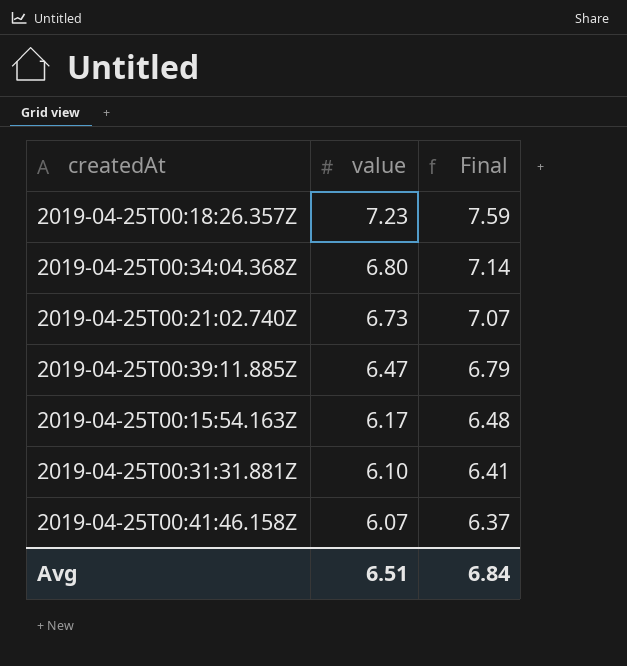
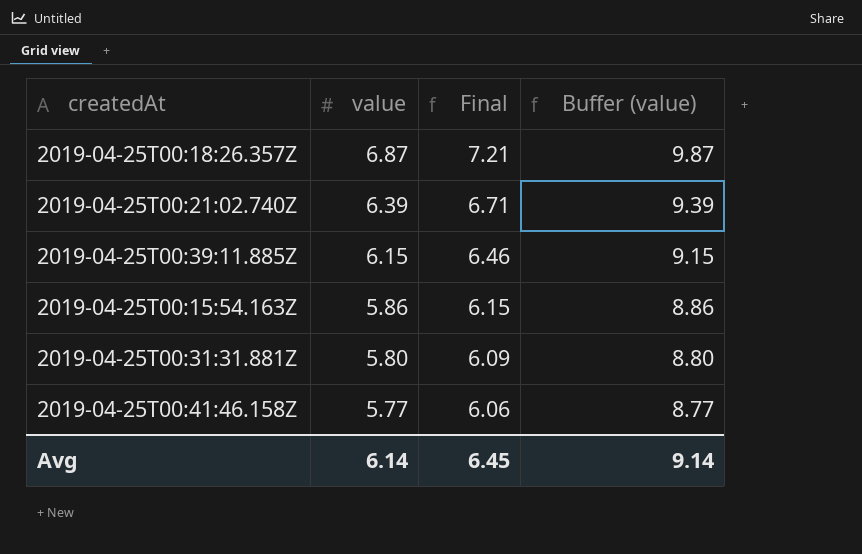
column Buffer (value) | formula: none -> [value] + 3
row 2019-04-25T00:34:04.368Z: 6.80 | 7.14 -> none
2019-04-25T00:18:26.357Z | value: 7.23 -> 6.87
2019-04-25T00:18:26.357Z | Final: 7.59 -> 7.21
2019-04-25T00:21:02.740Z | value: 6.73 -> 6.39
2019-04-25T00:21:02.740Z | Final: 7.07 -> 6.71
2019-04-25T00:39:11.885Z | value: 6.47 -> 6.15
2019-04-25T00:39:11.885Z | Final: 6.79 -> 6.46
2019-04-25T00:15:54.163Z | value: 6.17 -> 5.86
2019-04-25T00:15:54.163Z | Final: 6.48 -> 6.15
2019-04-25T00:31:31.881Z | value: 6.10 -> 5.80
2019-04-25T00:31:31.881Z | Final: 6.41 -> 6.09
2019-04-25T00:41:46.158Z | value: 6.07 -> 5.77
2019-04-25T00:41:46.158Z | Final: 6.37 -> 6.06
Avg | value: 6.51 -> 6.14
Avg | Final: 6.84 -> 6.45

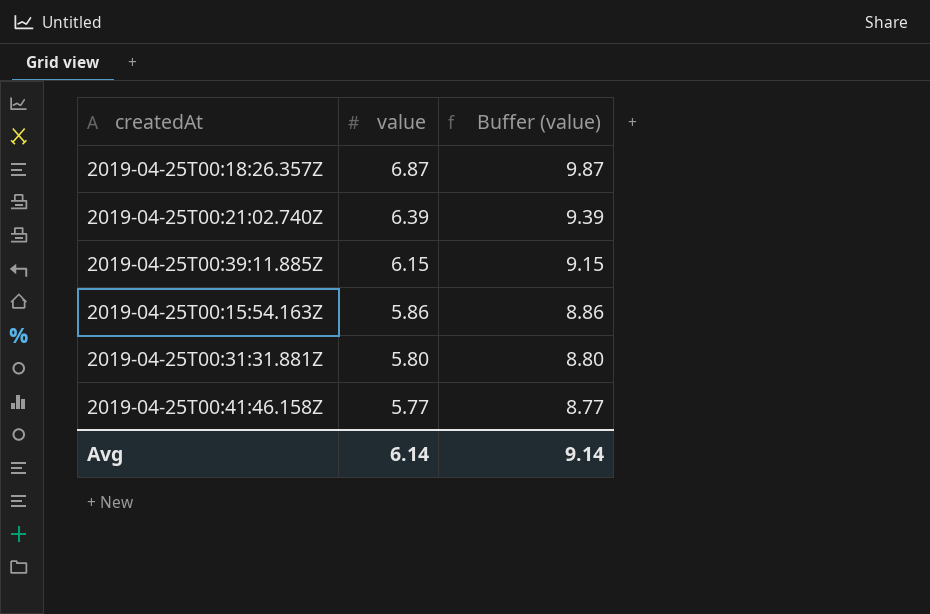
column Final | formula: [value] * 1.05 -> none

